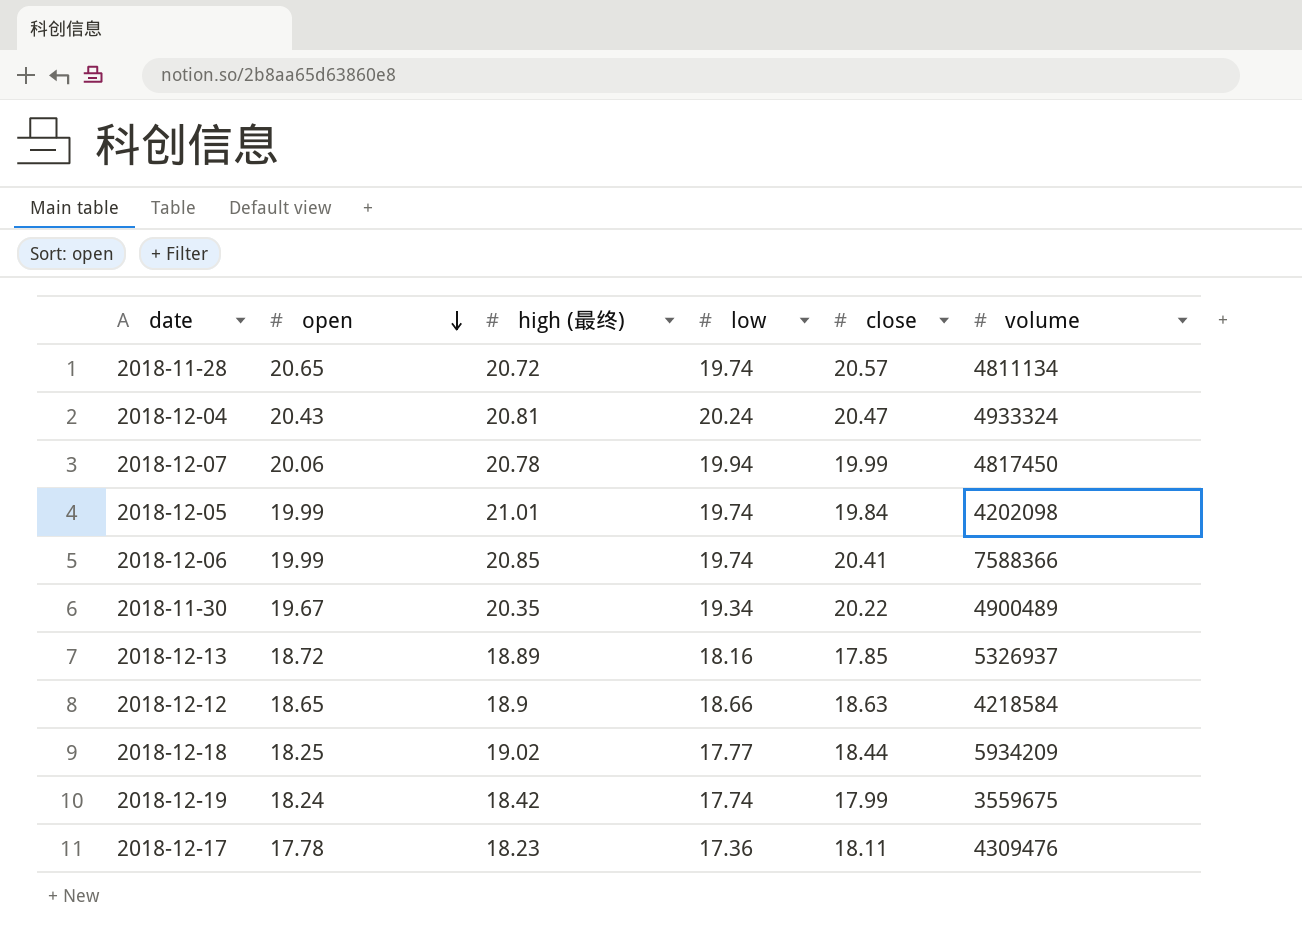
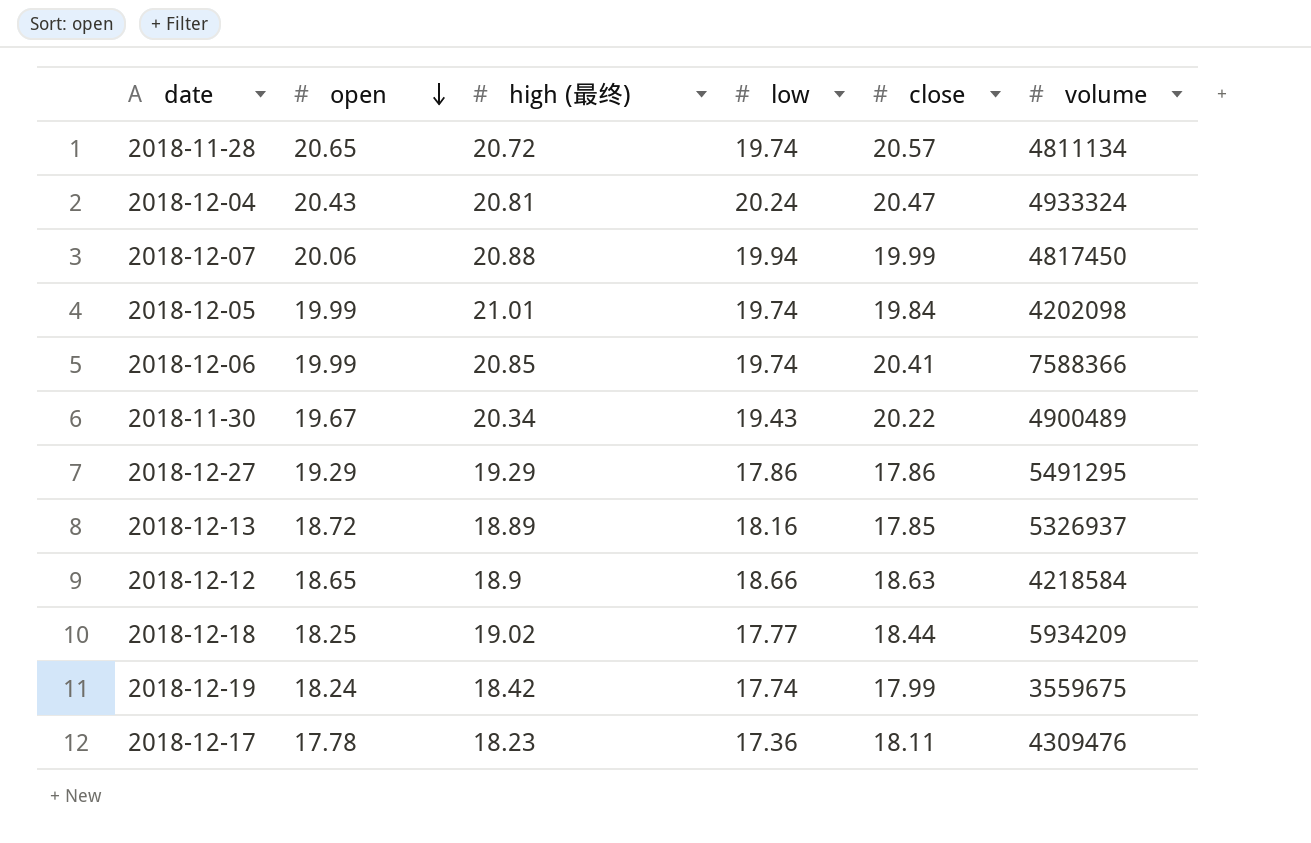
2018-12-07 | high (最终): 20.78 -> 20.88
2018-11-30 | high (最终): 20.35 -> 20.34
2018-11-30 | low: 19.34 -> 19.43
row 2018-12-27: none -> 19.29 | 19.29 | 17.86 | 17.86 | 5491295

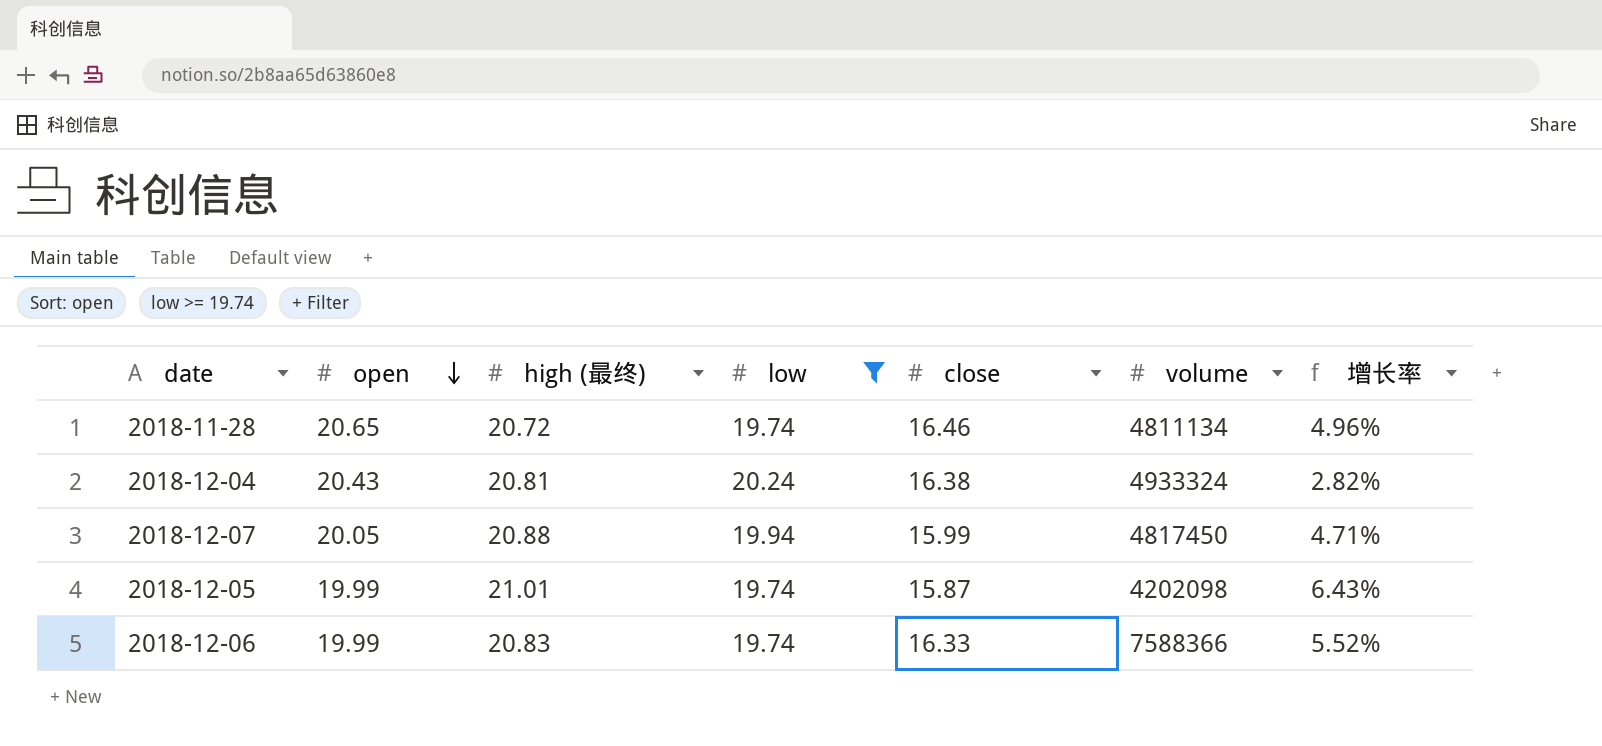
filter: none -> low >= 19.74
column 增长率 | formula: none -> ([high (最终)] - [low]) / [low]
2018-11-28 | close: 20.57 -> 16.46
2018-12-04 | close: 20.47 -> 16.38
2018-12-07 | open: 20.06 -> 20.05
2018-12-07 | close: 19.99 -> 15.99
2018-12-05 | close: 19.84 -> 15.87
2018-12-06 | high (最终): 20.85 -> 20.83
2018-12-06 | close: 20.41 -> 16.33

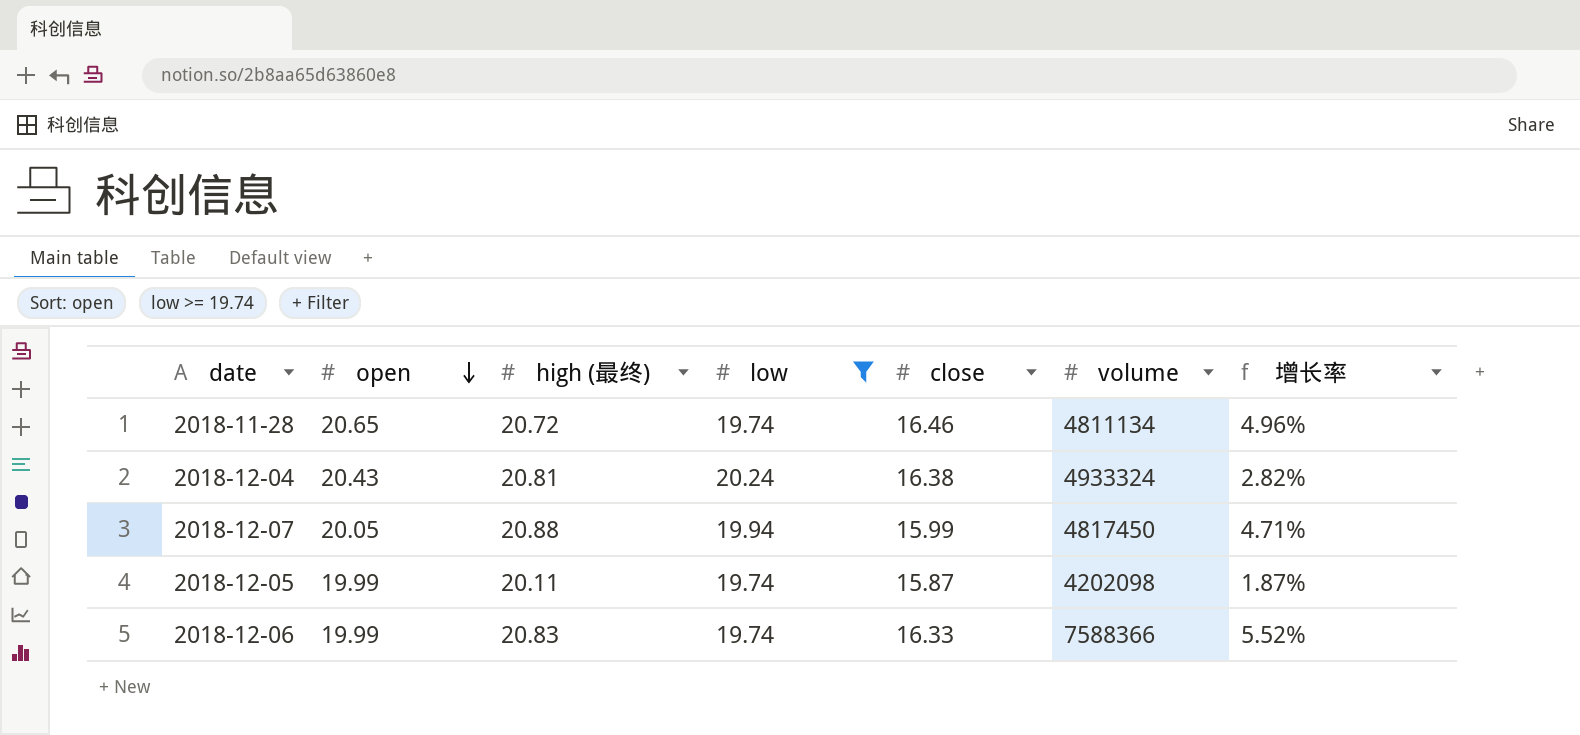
2018-12-05 | high (最终): 21.01 -> 20.11
2018-12-05 | 增长率: 6.43% -> 1.87%

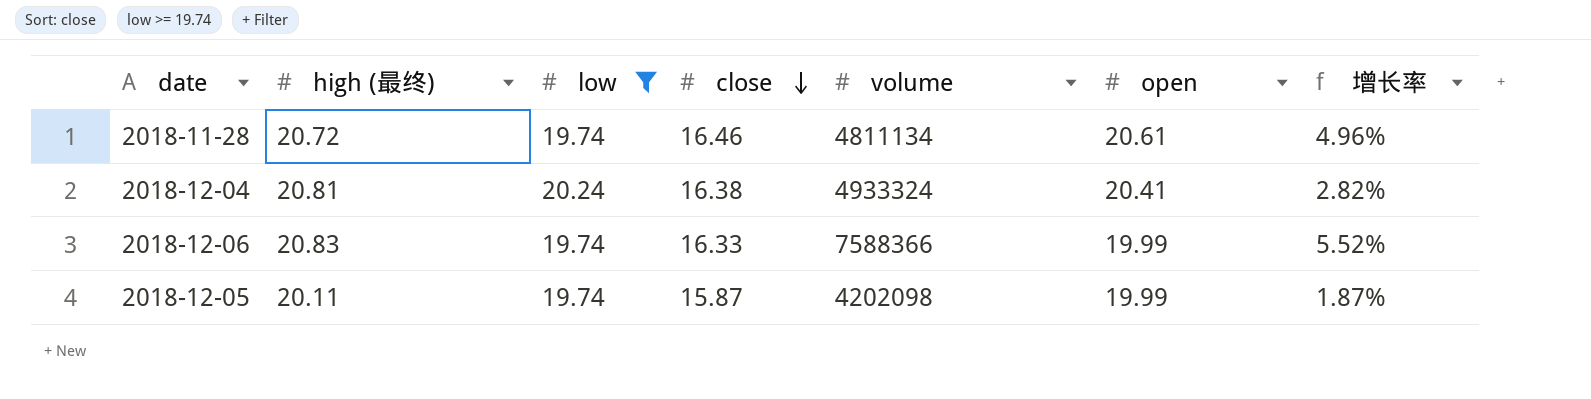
row order: open descending -> close descending
column open | position: 2 -> 6
row 2018-12-07: 20.05 | 20.88 | 19.94 | 15.99 | 4817450 | 4.71% -> none
2018-11-28 | open: 20.65 -> 20.61
2018-12-04 | open: 20.43 -> 20.41

